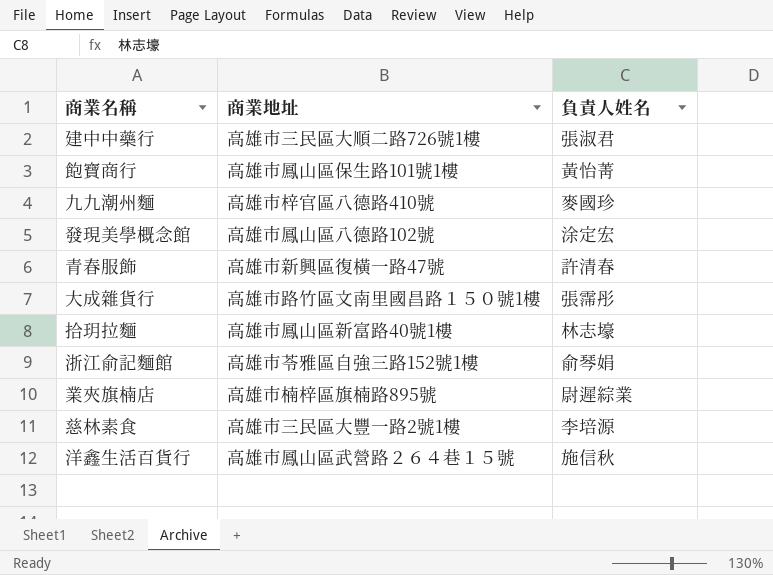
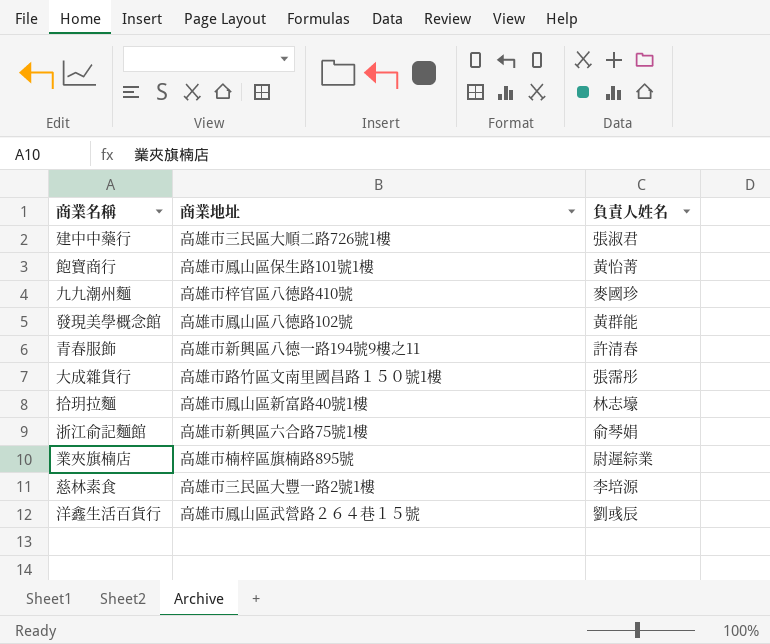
發現美學概念館 | 負責人姓名: 涂定宏 -> 黃群能
青春服飾 | 商業地址: 高雄市新興區復橫一路47號 -> 高雄市新興區八德一路194號9樓之11
浙江俞記麵館 | 商業地址: 高雄市苓雅區自強三路152號1樓 -> 高雄市新興區六合路75號1樓
洋鑫生活百貨行 | 負責人姓名: 施信秋 -> 劉彧辰

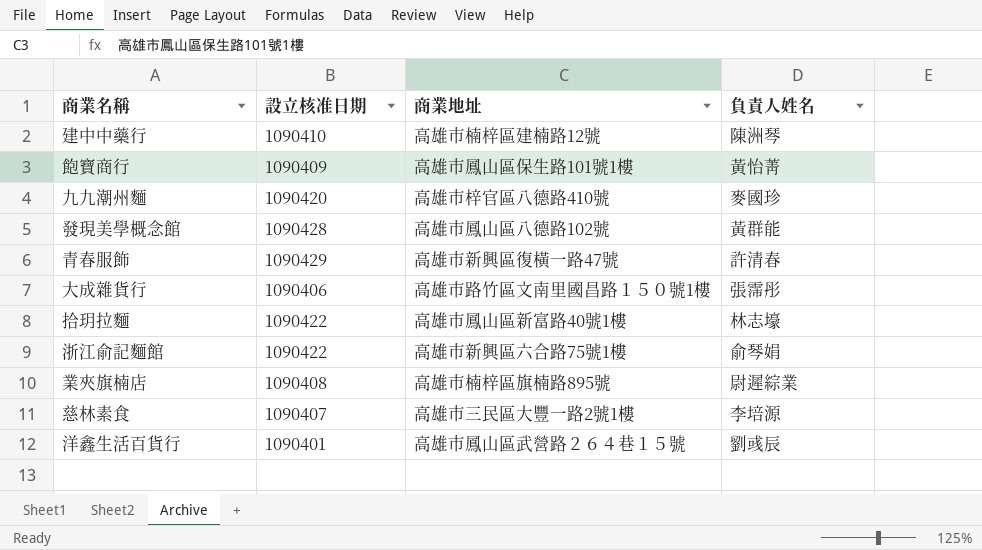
column 設立核准日期 | position: none -> 2
建中中藥行 | 商業地址: 高雄市三民區大順二路726號1樓 -> 高雄市楠梓區建楠路12號
建中中藥行 | 負責人姓名: 張淑君 -> 陳洲琴
青春服飾 | 商業地址: 高雄市新興區八德一路194號9樓之11 -> 高雄市新興區復橫一路47號

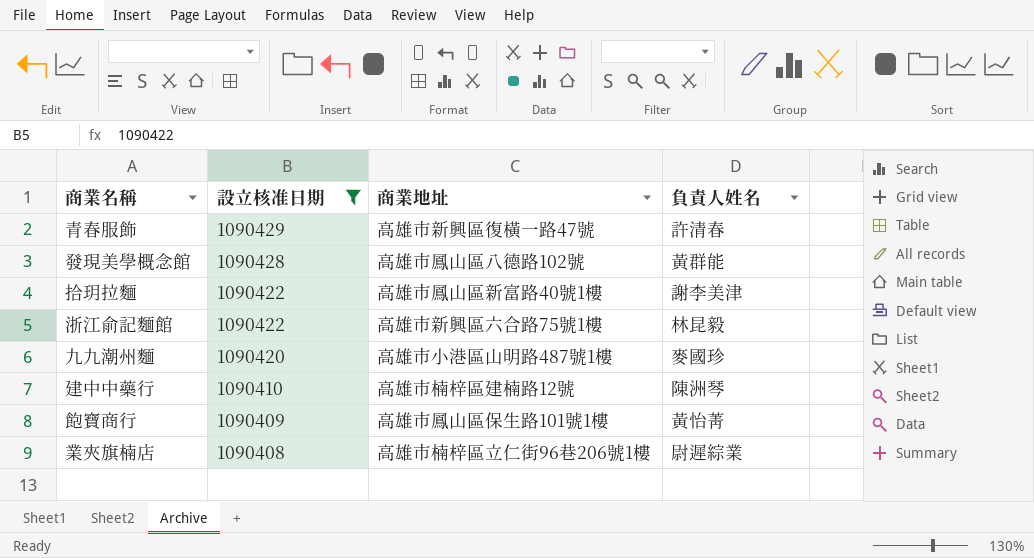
filter: none -> 設立核准日期 >= 1090408
row order: none -> 設立核准日期 descending
拾玥拉麵 | 負責人姓名: 林志壕 -> 謝李美津
浙江俞記麵館 | 負責人姓名: 俞琴娟 -> 林昆毅
九九潮州麵 | 商業地址: 高雄市梓官區八德路410號 -> 高雄市小港區山明路487號1樓
業夾旗楠店 | 商業地址: 高雄市楠梓區旗楠路895號 -> 高雄市楠梓區立仁街96巷206號1樓

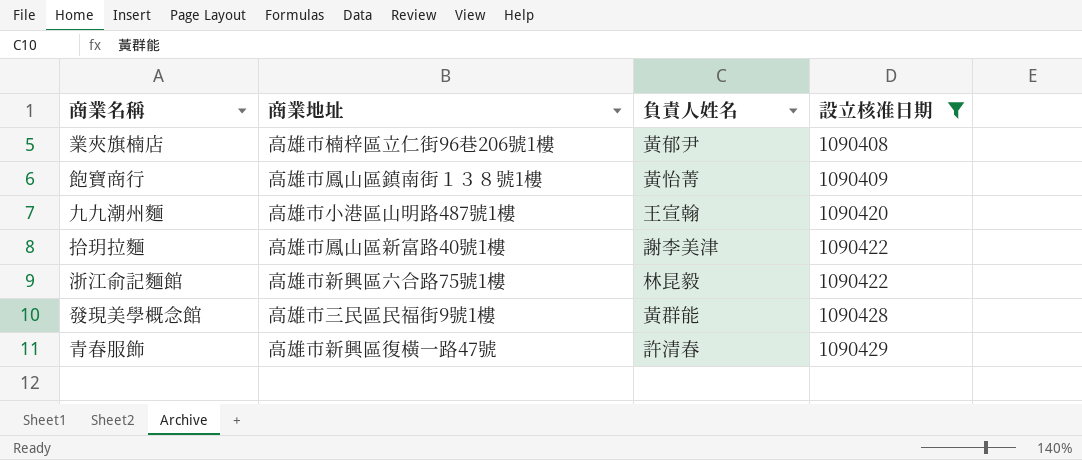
row order: 設立核准日期 descending -> 設立核准日期 ascending
column 設立核准日期 | position: 2 -> 4
row 建中中藥行: 1090410 | 高雄市楠梓區建楠路12號 | 陳洲琴 -> none
業夾旗楠店 | 負責人姓名: 尉遲綜業 -> 黃郁尹
飽寶商行 | 商業地址: 高雄市鳳山區保生路101號1樓 -> 高雄市鳳山區鎮南街１３８號1樓
九九潮州麵 | 負責人姓名: 麥國珍 -> 王宣翰
發現美學概念館 | 商業地址: 高雄市鳳山區八德路102號 -> 高雄市三民區民福街9號1樓

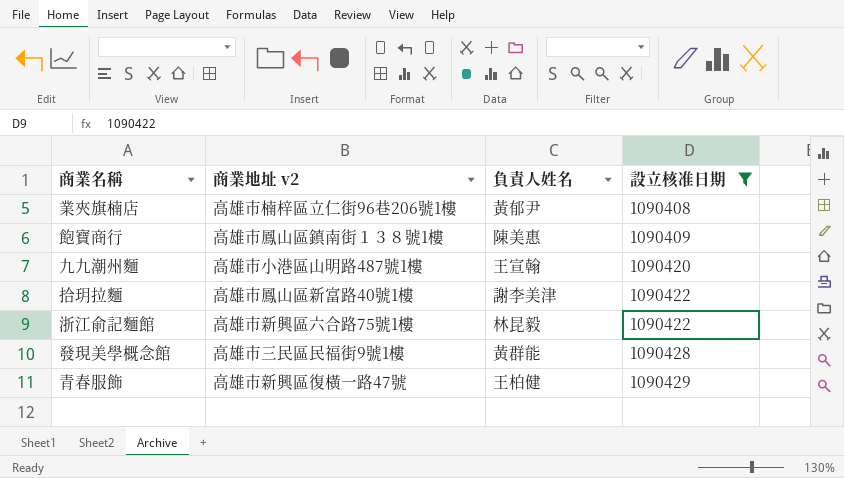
column name: 商業地址 -> 商業地址 v2
飽寶商行 | 負責人姓名: 黃怡菁 -> 陳美惠
青春服飾 | 負責人姓名: 許清春 -> 王柏健

